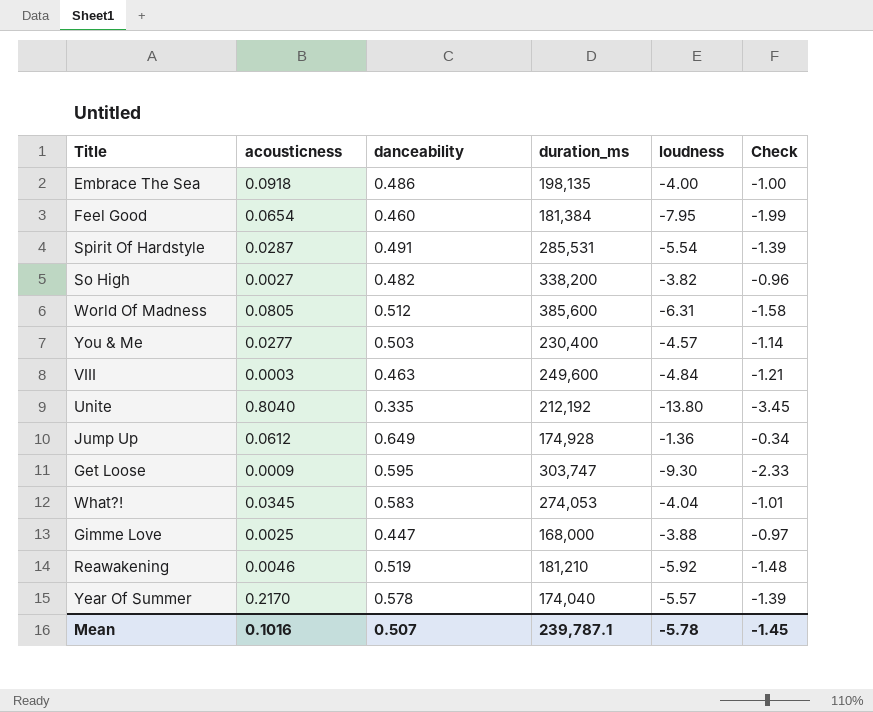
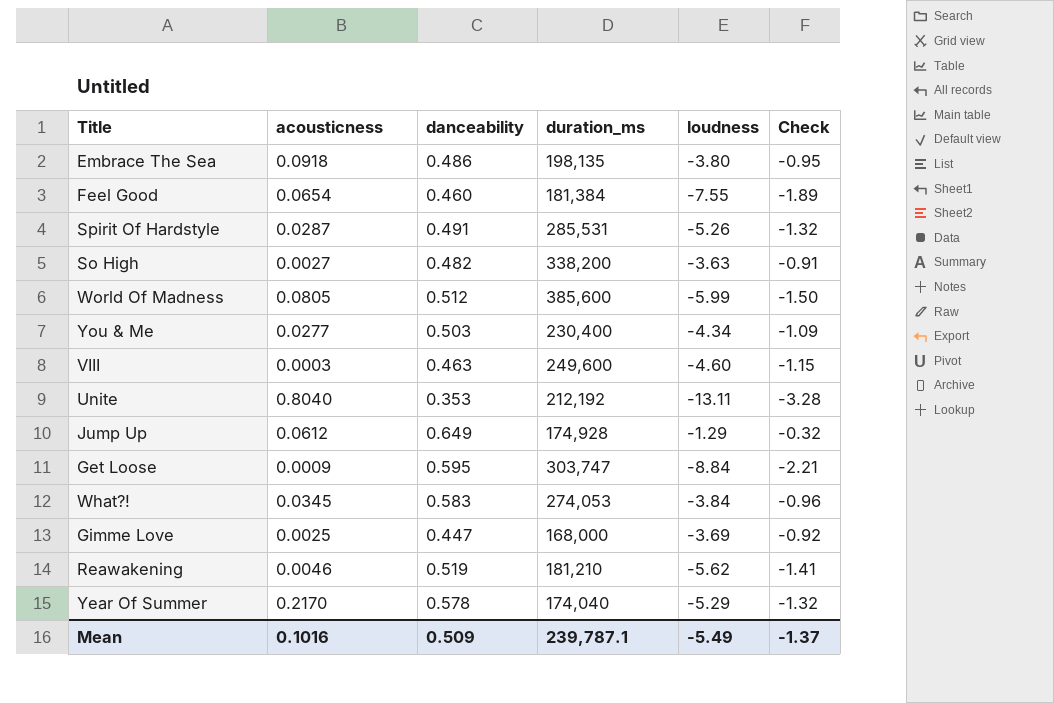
Embrace The Sea | loudness: -4.00 -> -3.80
Embrace The Sea | Check: -1.00 -> -0.95
Feel Good | loudness: -7.95 -> -7.55
Feel Good | Check: -1.99 -> -1.89
Spirit Of Hardstyle | loudness: -5.54 -> -5.26
Spirit Of Hardstyle | Check: -1.39 -> -1.32
So High | loudness: -3.82 -> -3.63
So High | Check: -0.96 -> -0.91
World Of Madness | loudness: -6.31 -> -5.99
World Of Madness | Check: -1.58 -> -1.50
You & Me | loudness: -4.57 -> -4.34
You & Me | Check: -1.14 -> -1.09
VIII | loudness: -4.84 -> -4.60
VIII | Check: -1.21 -> -1.15
Unite | danceability: 0.335 -> 0.353
Unite | loudness: -13.80 -> -13.11
Unite | Check: -3.45 -> -3.28
Jump Up | loudness: -1.36 -> -1.29
Jump Up | Check: -0.34 -> -0.32
Get Loose | loudness: -9.30 -> -8.84
Get Loose | Check: -2.33 -> -2.21
What?! | loudness: -4.04 -> -3.84
What?! | Check: -1.01 -> -0.96
Gimme Love | loudness: -3.88 -> -3.69
Gimme Love | Check: -0.97 -> -0.92
Reawakening | loudness: -5.92 -> -5.62
Reawakening | Check: -1.48 -> -1.41
Year Of Summer | loudness: -5.57 -> -5.29
Year Of Summer | Check: -1.39 -> -1.32
Mean | danceability: 0.507 -> 0.509
Mean | loudness: -5.78 -> -5.49
Mean | Check: -1.45 -> -1.37

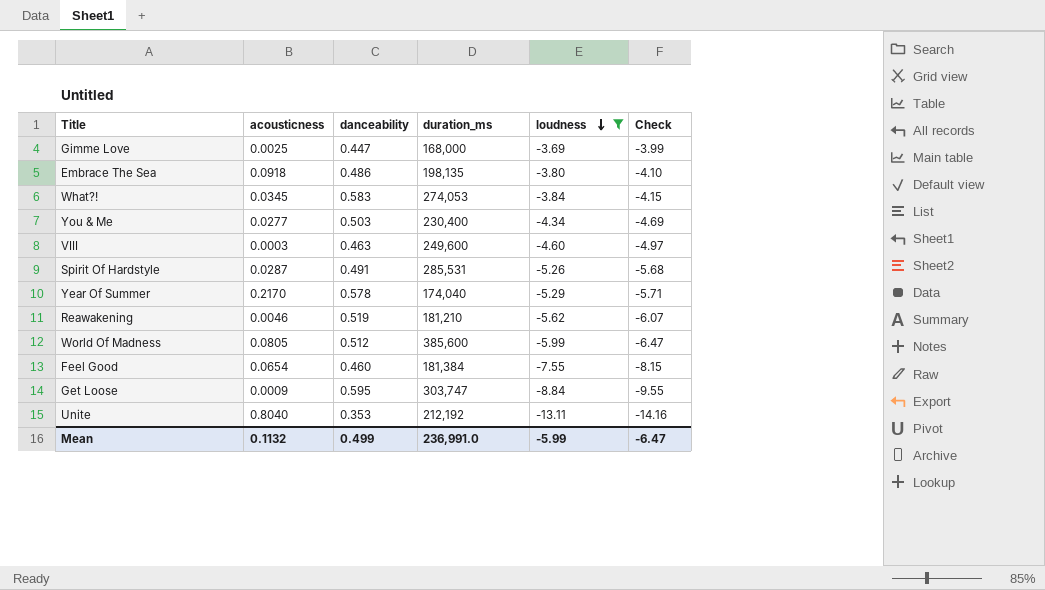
filter: none -> loudness <= -3.69
row order: none -> loudness descending
column Check | formula: [loudness] * 0.25 -> [loudness] * 1.08
Mean | acousticness: 0.1016 -> 0.1132
Mean | danceability: 0.509 -> 0.499
Mean | duration_ms: 239,787.1 -> 236,991.0
Mean | loudness: -5.49 -> -5.99
Mean | Check: -1.37 -> -6.47

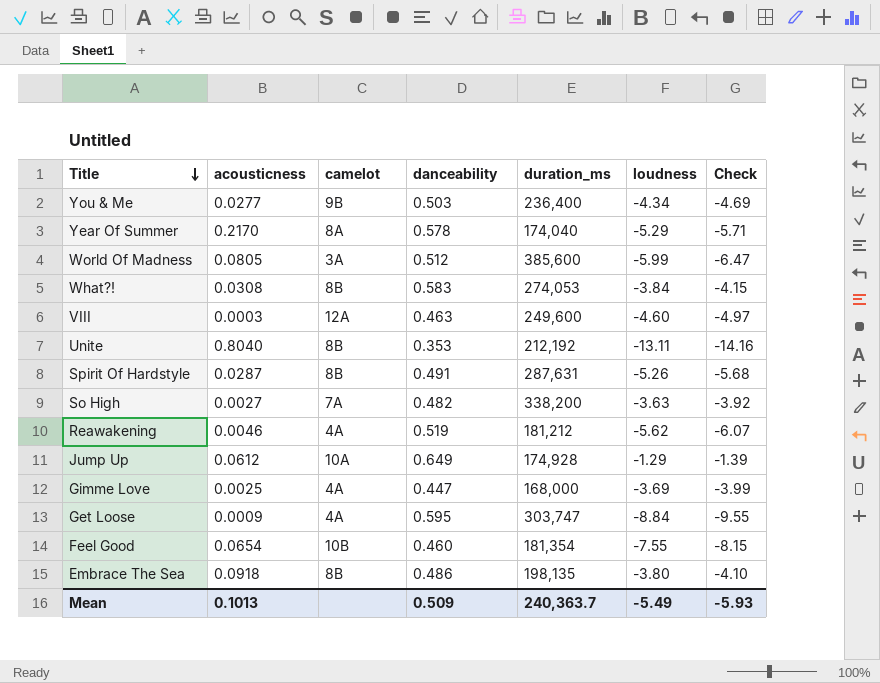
filter: loudness <= -3.69 -> none
row order: loudness descending -> Title descending
column camelot | position: none -> 3
You & Me | duration_ms: 230,400 -> 236,400
What?! | acousticness: 0.0345 -> 0.0308
Spirit Of Hardstyle | duration_ms: 285,531 -> 287,631
Reawakening | duration_ms: 181,210 -> 181,212
Feel Good | duration_ms: 181,384 -> 181,354
Mean | acousticness: 0.1132 -> 0.1013
Mean | danceability: 0.499 -> 0.509
Mean | duration_ms: 236,991.0 -> 240,363.7
Mean | loudness: -5.99 -> -5.49
Mean | Check: -6.47 -> -5.93

